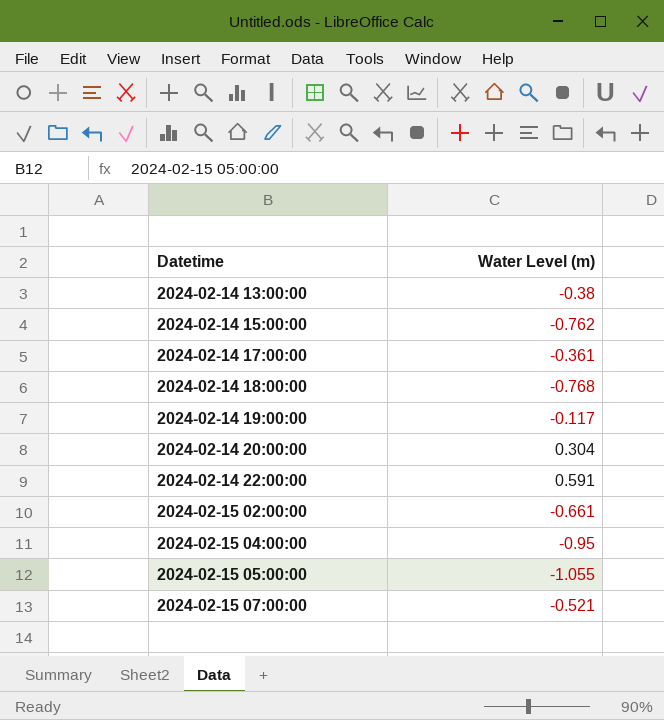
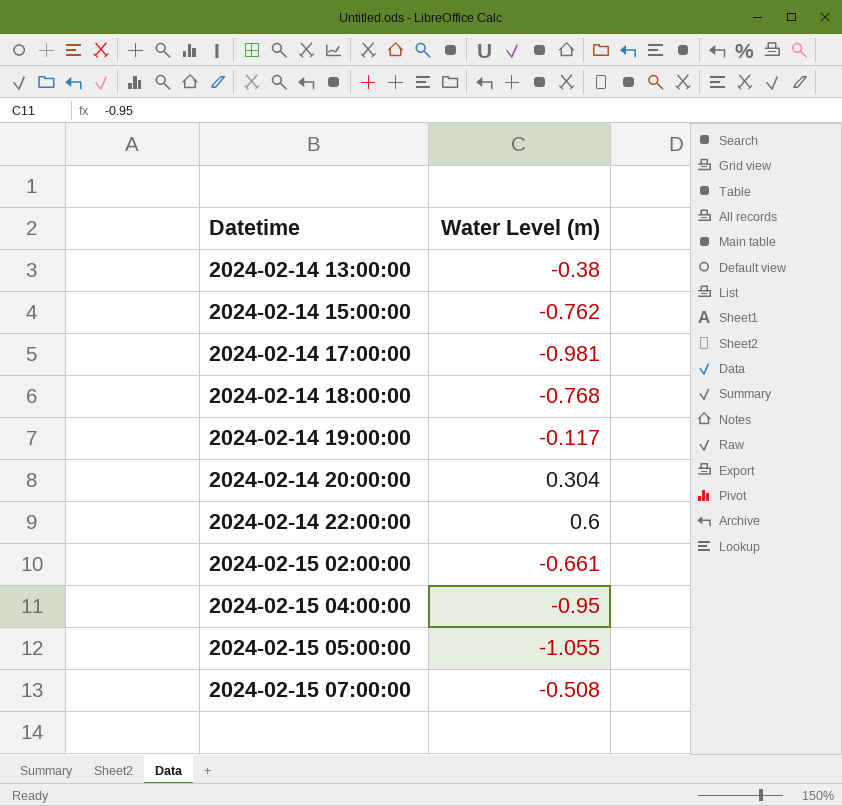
2024-02-14 17:00:00 | Water Level (m): -0.361 -> -0.981
2024-02-14 22:00:00 | Water Level (m): 0.591 -> 0.6
2024-02-15 07:00:00 | Water Level (m): -0.521 -> -0.508

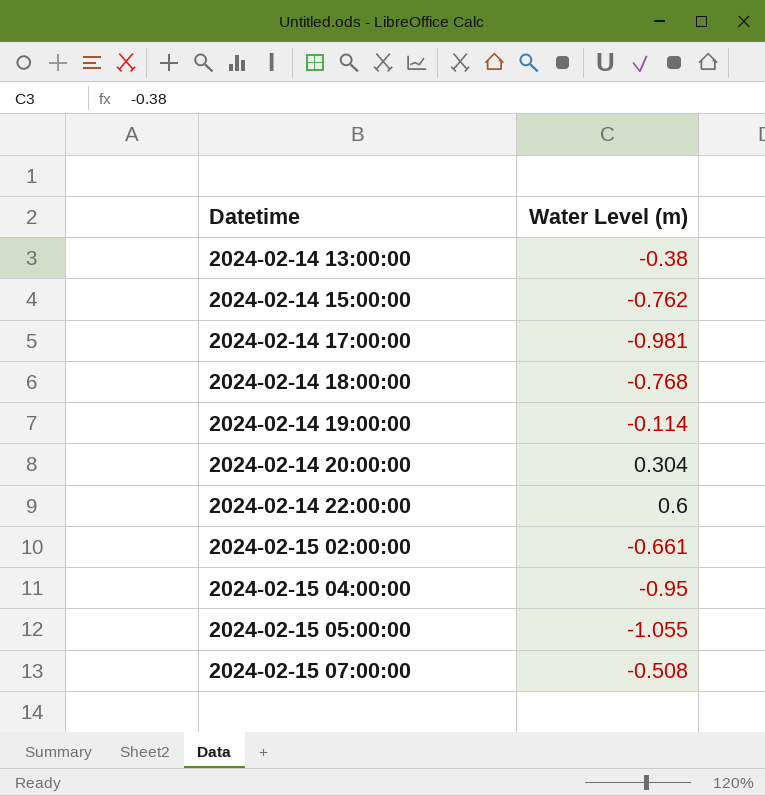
2024-02-14 19:00:00 | Water Level (m): -0.117 -> -0.114

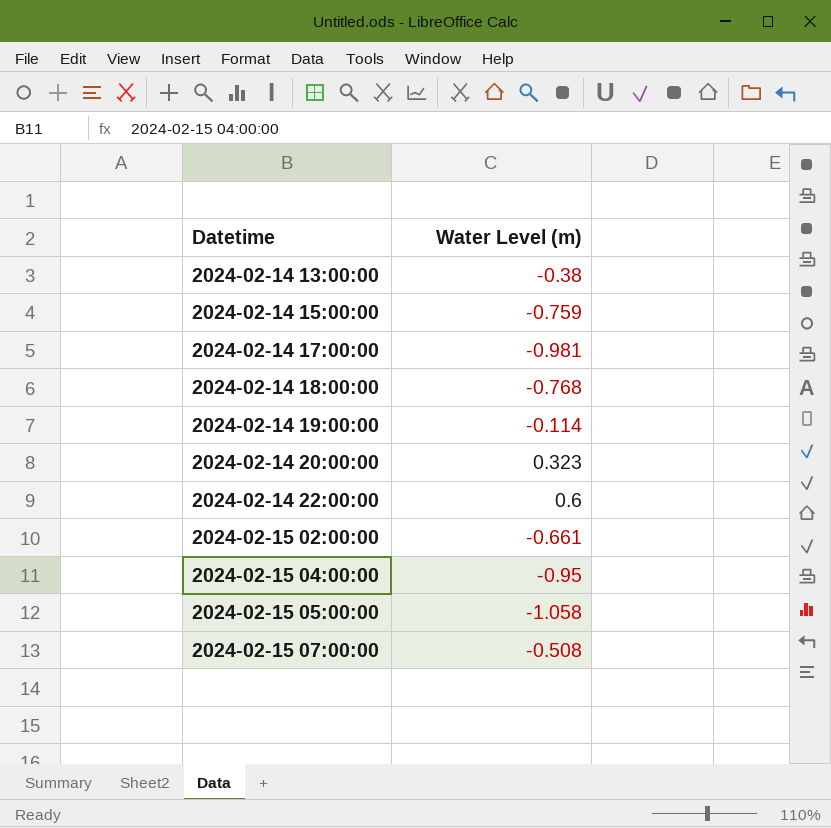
2024-02-14 15:00:00 | Water Level (m): -0.762 -> -0.759
2024-02-14 20:00:00 | Water Level (m): 0.304 -> 0.323
2024-02-15 05:00:00 | Water Level (m): -1.055 -> -1.058

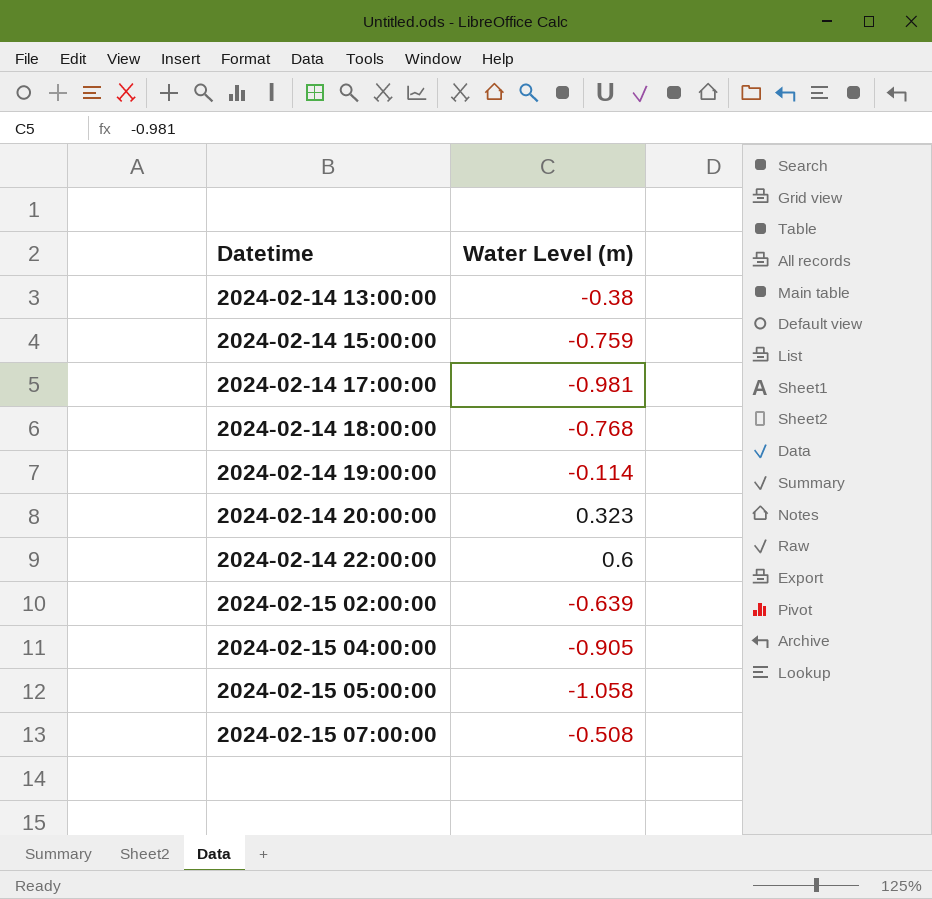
2024-02-15 02:00:00 | Water Level (m): -0.661 -> -0.639
2024-02-15 04:00:00 | Water Level (m): -0.95 -> -0.905

